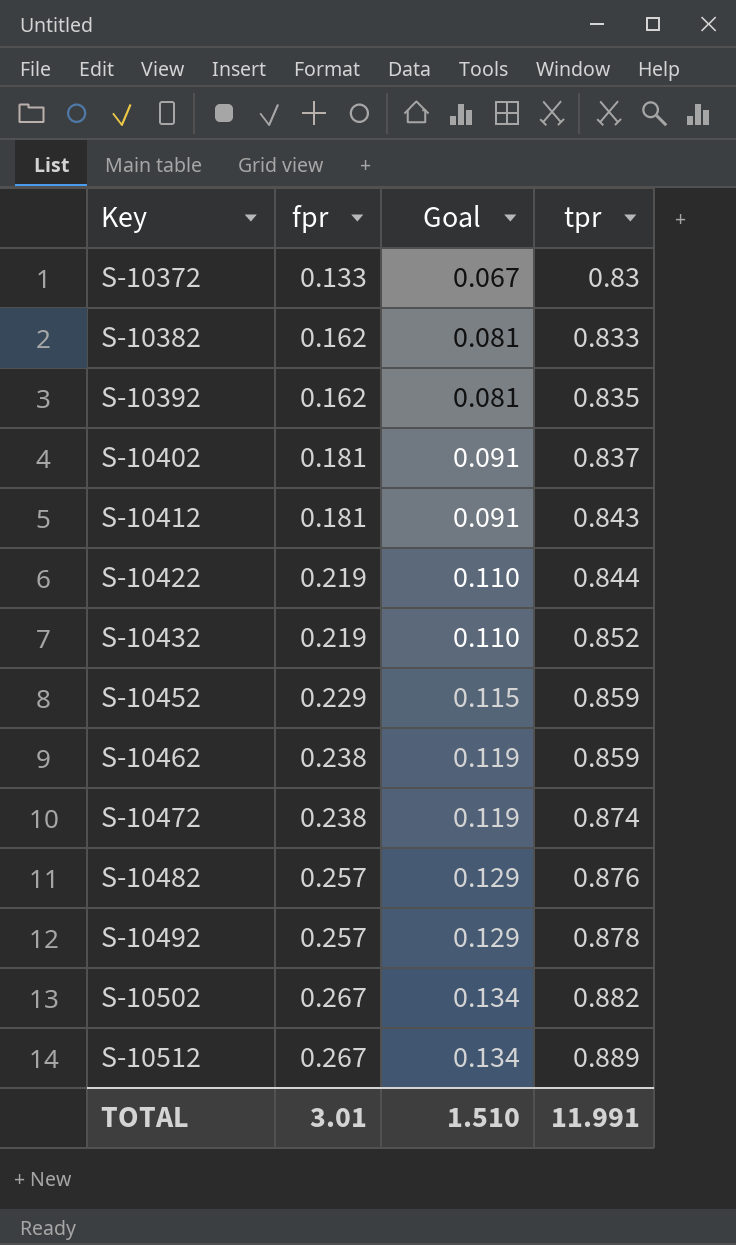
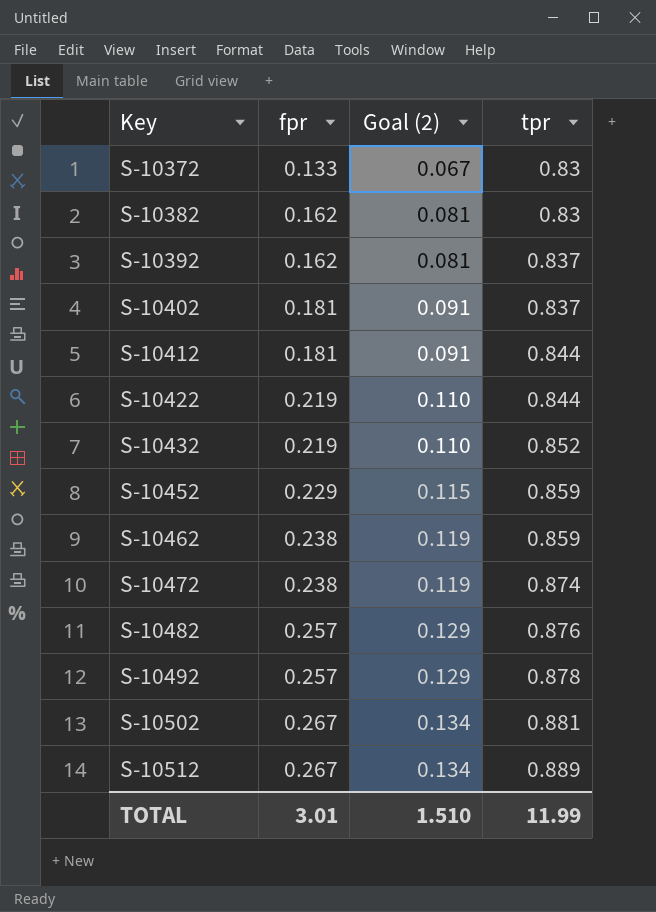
column name: Goal -> Goal (2)
S-10382 | tpr: 0.833 -> 0.83
S-10392 | tpr: 0.835 -> 0.837
S-10412 | tpr: 0.843 -> 0.844
S-10502 | tpr: 0.882 -> 0.881
TOTAL | tpr: 11.991 -> 11.99

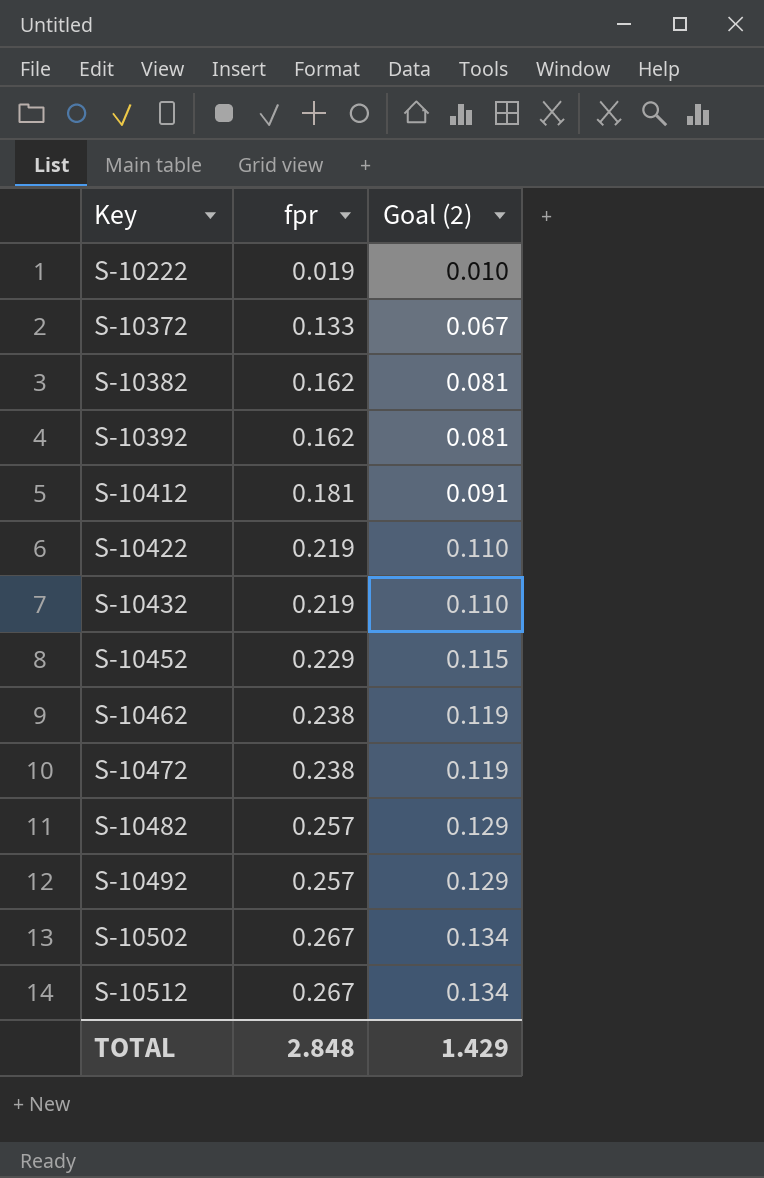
column tpr | position: 4 -> none
row S-10402: 0.181 | 0.091 | 0.837 -> none
row S-10222: none -> 0.019 | 0.010
TOTAL | fpr: 3.01 -> 2.848
TOTAL | Goal (2): 1.510 -> 1.429

